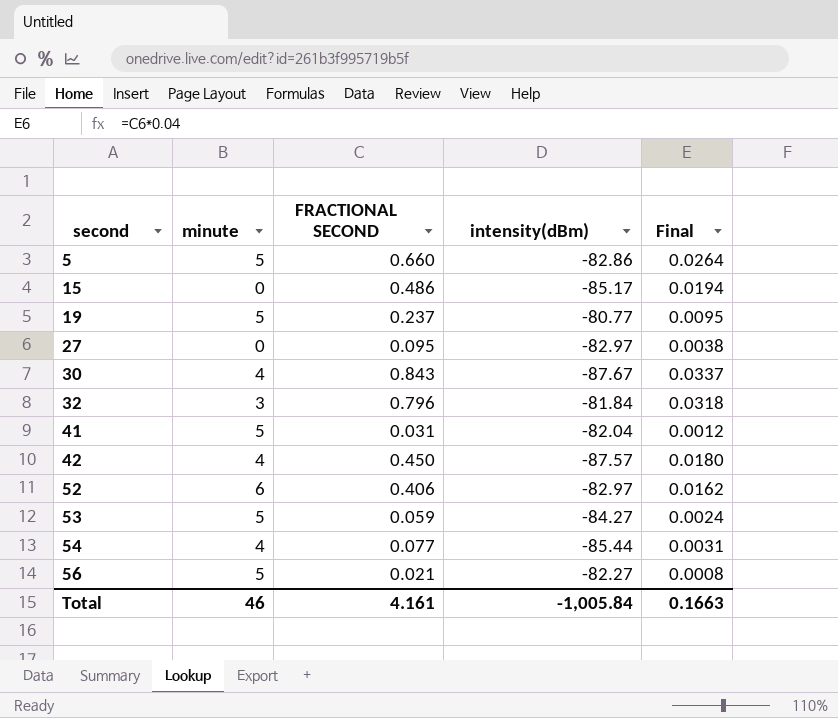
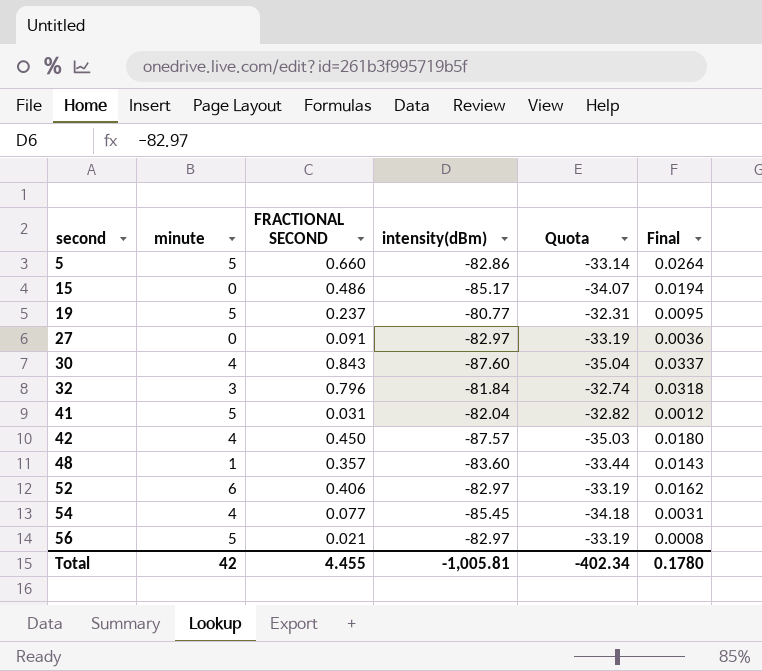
column Quota | formula: none -> [intensity(dBm)] * 0.4
row 53: 5 | 0.059 | -84.27 | 0.0024 -> none
27 | FRACTIONAL SECOND: 0.095 -> 0.091
27 | Final: 0.0038 -> 0.0036
30 | intensity(dBm): -87.67 -> -87.60
row 48: none -> 1 | 0.357 | -83.60 | -33.44 | 0.0143
54 | intensity(dBm): -85.44 -> -85.45
56 | intensity(dBm): -82.27 -> -82.97
Total | minute: 46 -> 42
Total | FRACTIONAL SECOND: 4.161 -> 4.455
Total | intensity(dBm): -1,005.84 -> -1,005.81
Total | Final: 0.1663 -> 0.1780

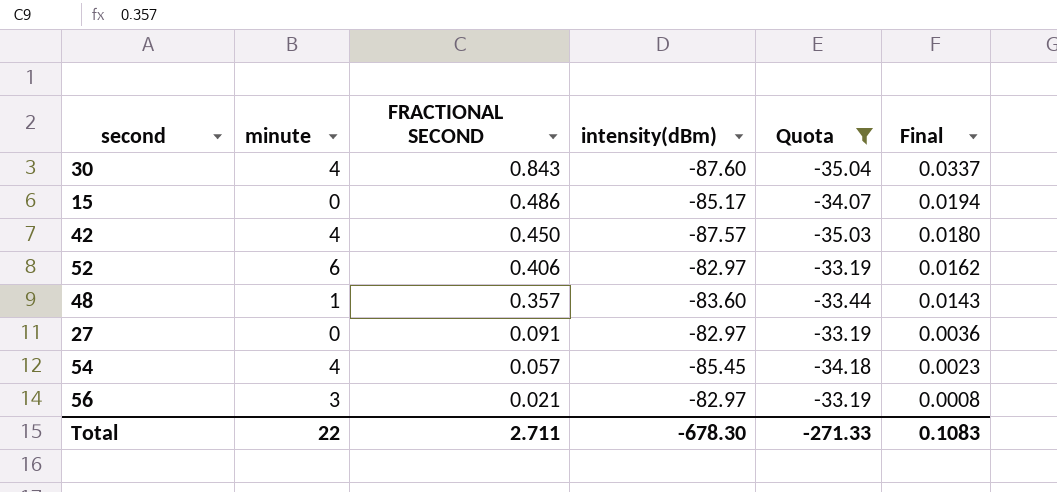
filter: none -> Quota <= -33.19
row order: second ascending -> FRACTIONAL SECOND descending
54 | FRACTIONAL SECOND: 0.077 -> 0.057
54 | Final: 0.0031 -> 0.0023
56 | minute: 5 -> 3
Total | minute: 42 -> 22
Total | FRACTIONAL SECOND: 4.455 -> 2.711
Total | intensity(dBm): -1,005.81 -> -678.30
Total | Quota: -402.34 -> -271.33
Total | Final: 0.1780 -> 0.1083

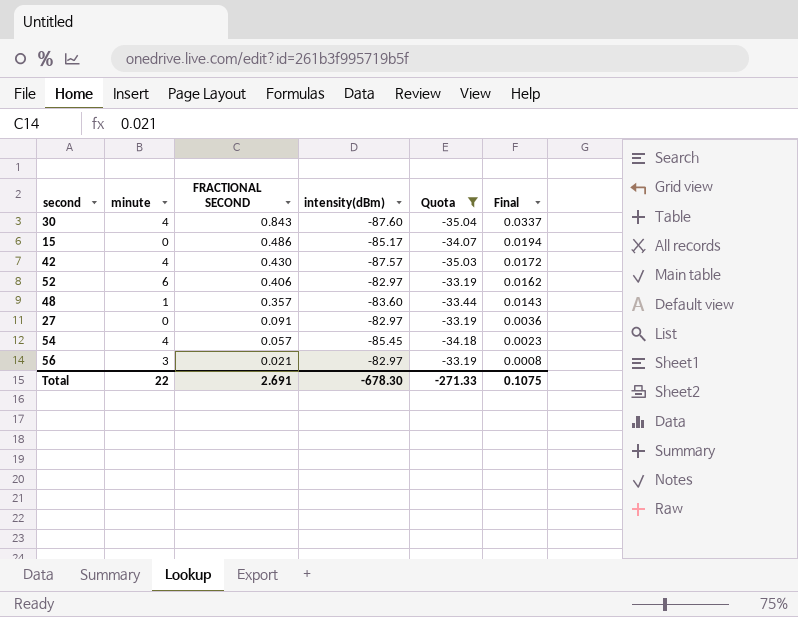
42 | FRACTIONAL SECOND: 0.450 -> 0.430
42 | Final: 0.0180 -> 0.0172
Total | FRACTIONAL SECOND: 2.711 -> 2.691
Total | Final: 0.1083 -> 0.1075

